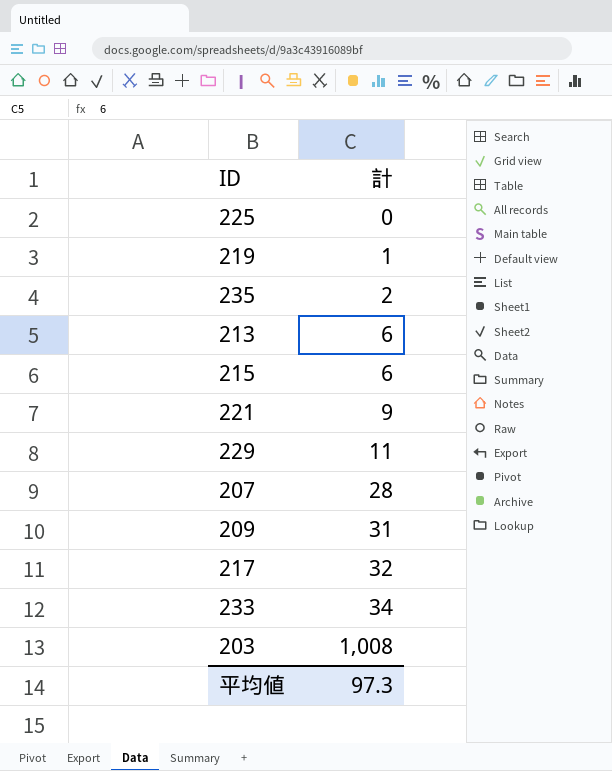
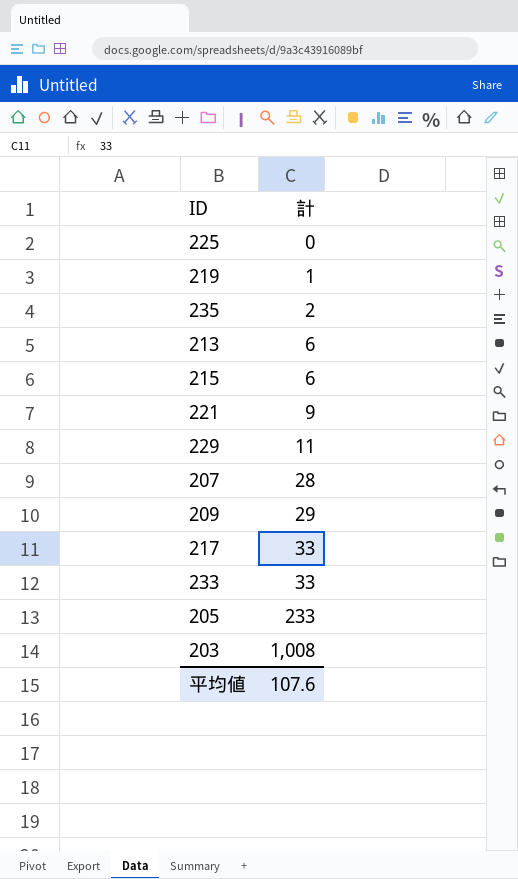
209 | 計: 31 -> 29
217 | 計: 32 -> 33
233 | 計: 34 -> 33
row 205: none -> 233
平均値 | 計: 97.3 -> 107.6

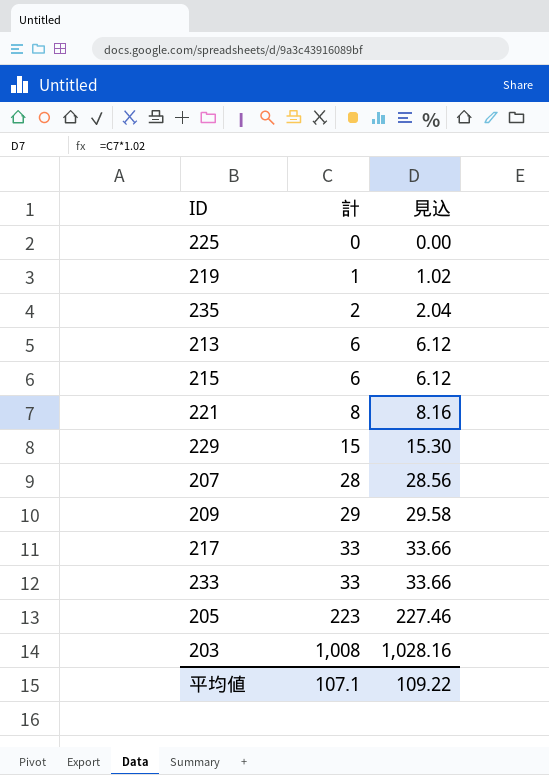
column 見込 | formula: none -> [計] * 1.02
221 | 計: 9 -> 8
229 | 計: 11 -> 15
205 | 計: 233 -> 223
平均値 | 計: 107.6 -> 107.1

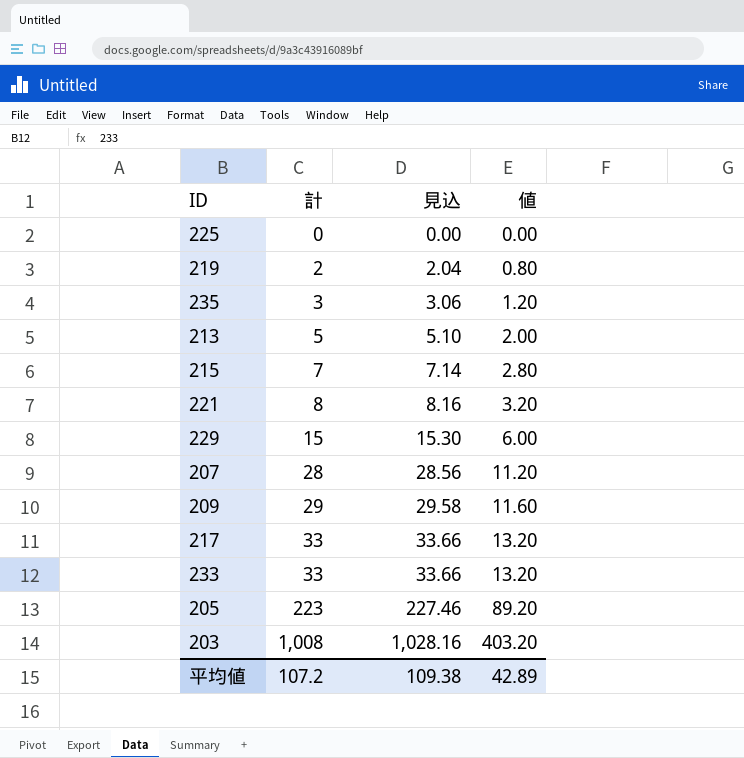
column 値 | formula: none -> [計] * 0.4
219 | 計: 1 -> 2
219 | 見込: 1.02 -> 2.04
235 | 計: 2 -> 3
235 | 見込: 2.04 -> 3.06
213 | 計: 6 -> 5
213 | 見込: 6.12 -> 5.10
215 | 計: 6 -> 7
215 | 見込: 6.12 -> 7.14
平均値 | 計: 107.1 -> 107.2
平均値 | 見込: 109.22 -> 109.38

